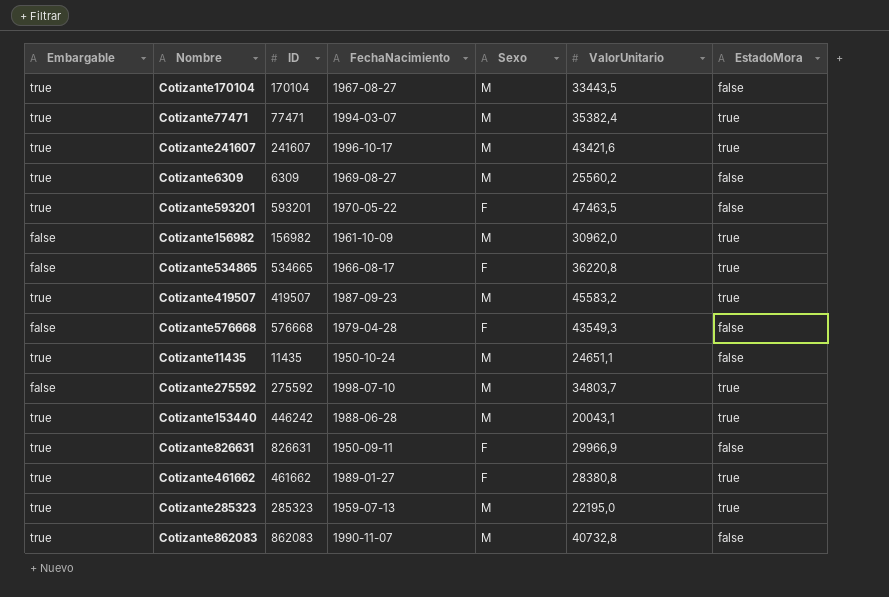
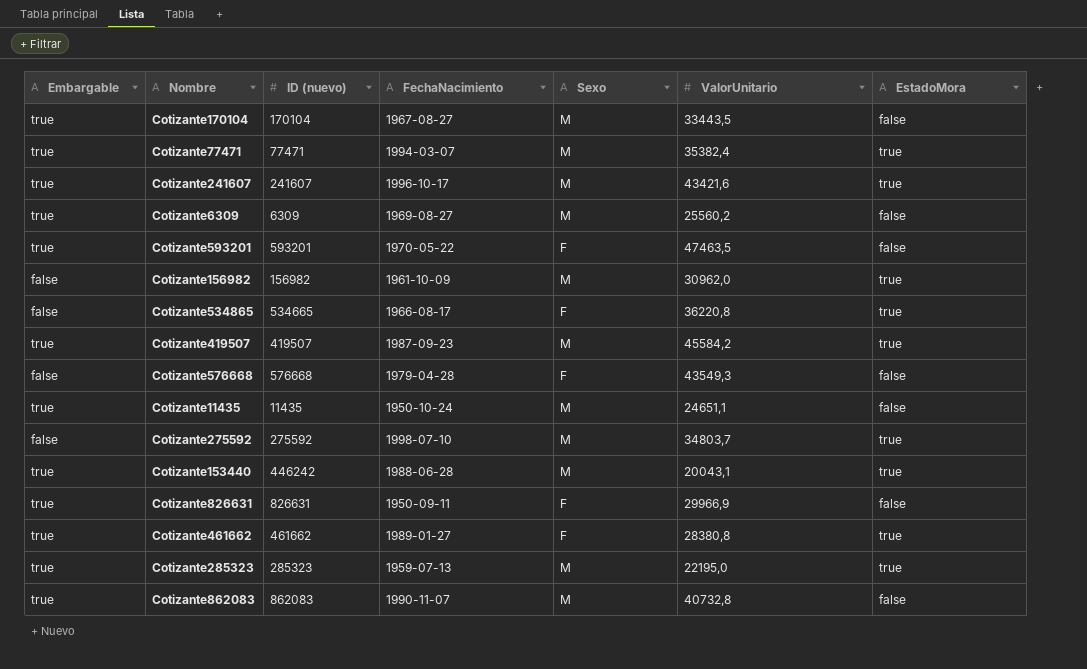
column name: ID -> ID (nuevo)
Cotizante419507 | ValorUnitario: 45583,2 -> 45584,2

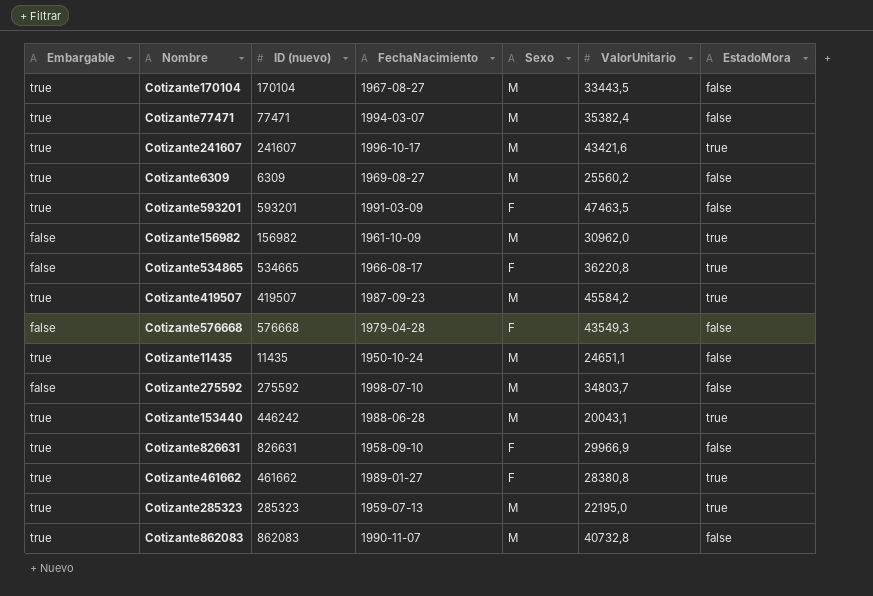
Cotizante77471 | EstadoMora: true -> false
Cotizante593201 | FechaNacimiento: 1970-05-22 -> 1991-03-09
Cotizante275592 | EstadoMora: true -> false
Cotizante826631 | FechaNacimiento: 1950-09-11 -> 1958-09-10

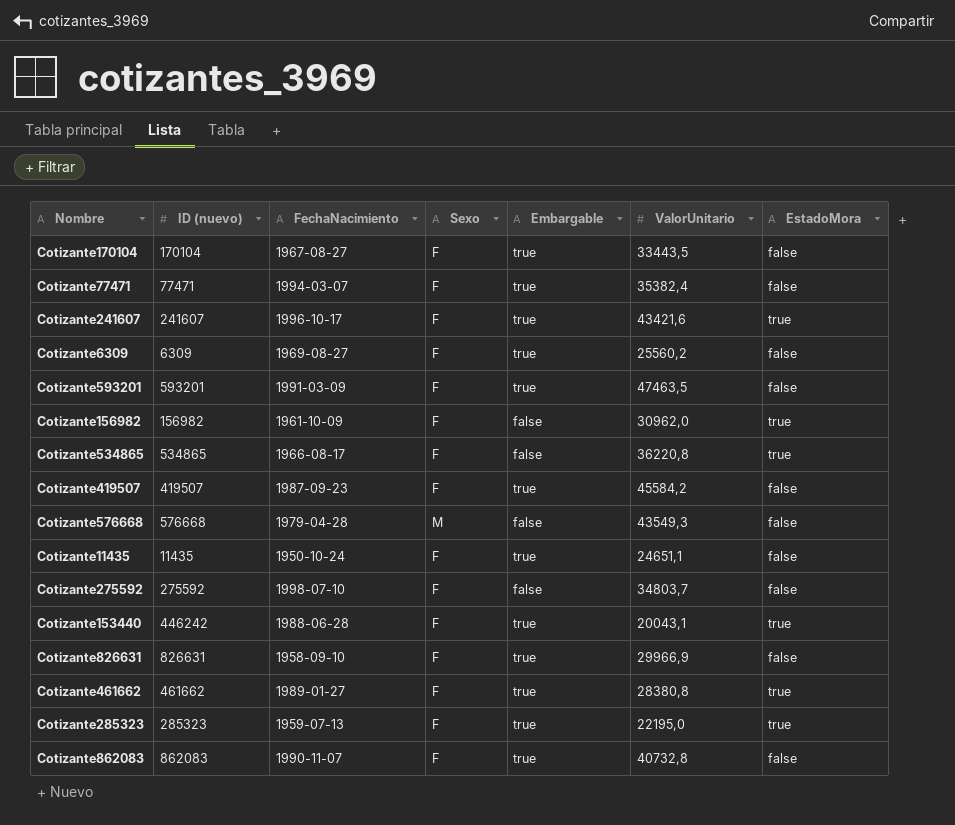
column Embargable | position: 1 -> 5
Cotizante170104 | Sexo: M -> F
Cotizante77471 | Sexo: M -> F
Cotizante241607 | Sexo: M -> F
Cotizante6309 | Sexo: M -> F
Cotizante156982 | Sexo: M -> F
Cotizante534865 | ID (nuevo): 534665 -> 534865
Cotizante419507 | Sexo: M -> F
Cotizante419507 | EstadoMora: true -> false
Cotizante576668 | Sexo: F -> M
Cotizante11435 | Sexo: M -> F
Cotizante275592 | Sexo: M -> F
Cotizante153440 | Sexo: M -> F
Cotizante285323 | Sexo: M -> F
Cotizante862083 | Sexo: M -> F

